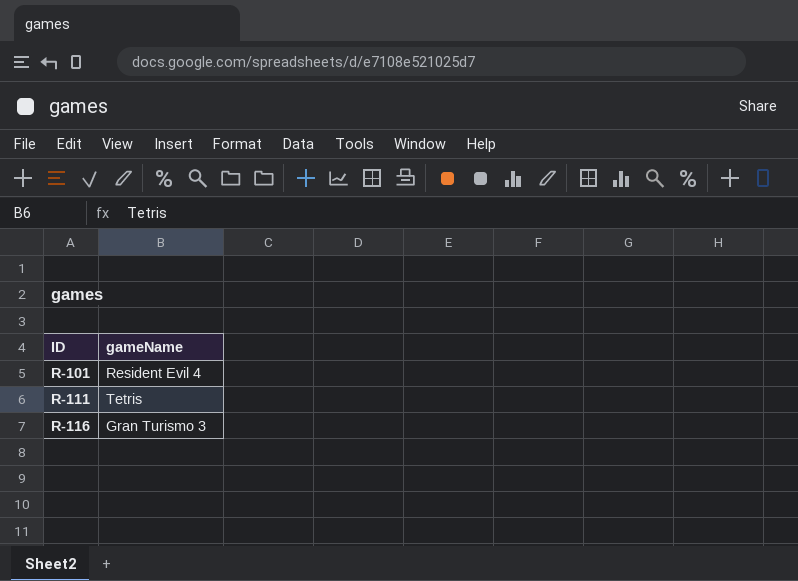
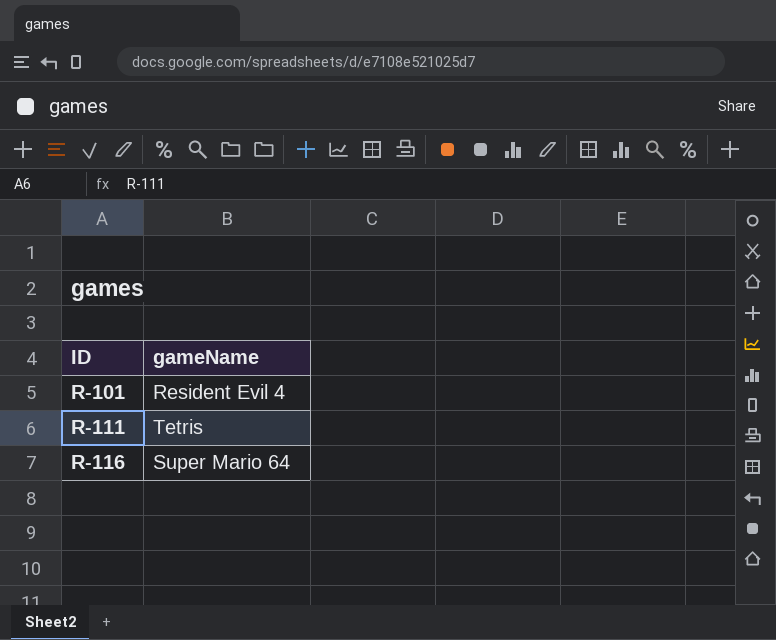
R-116 | gameName: Gran Turismo 3 -> Super Mario 64

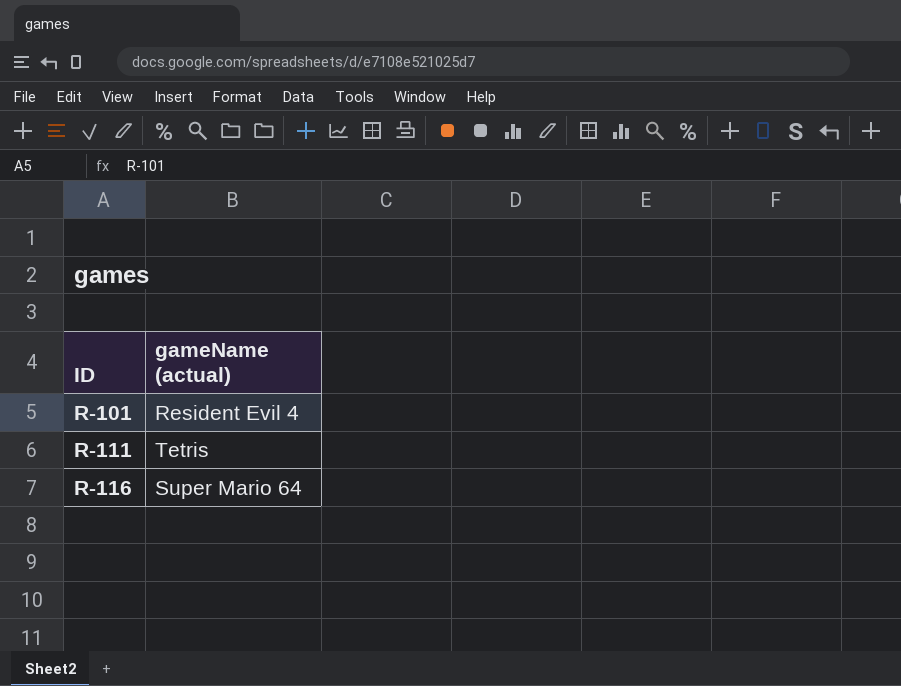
column name: gameName -> gameName (actual)

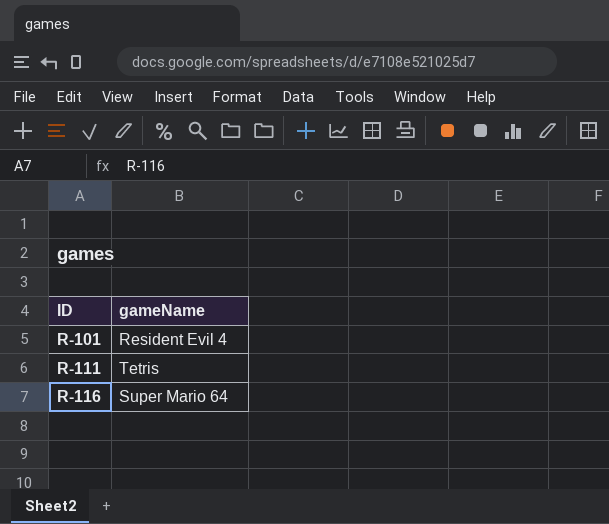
column name: gameName (actual) -> gameName

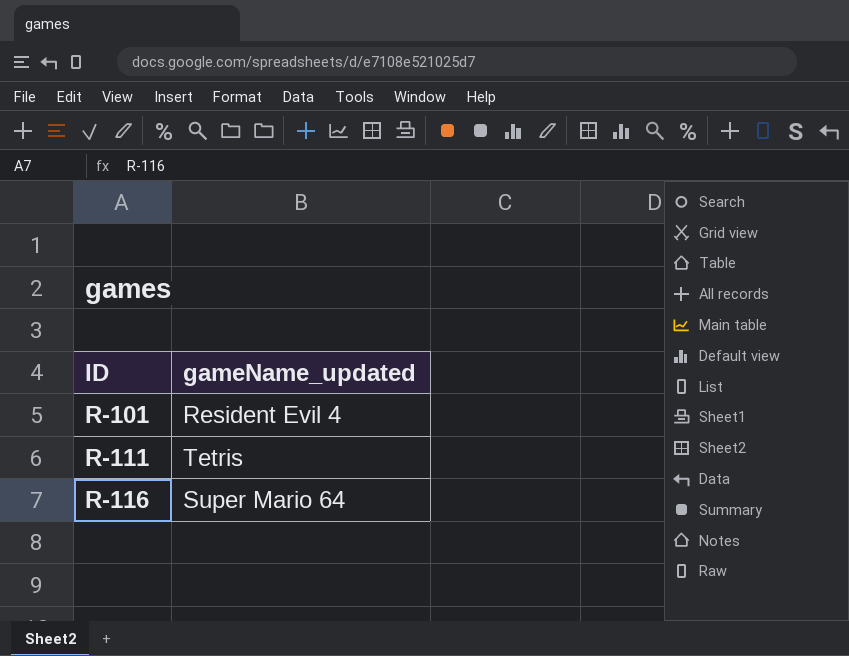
column name: gameName -> gameName_updated

